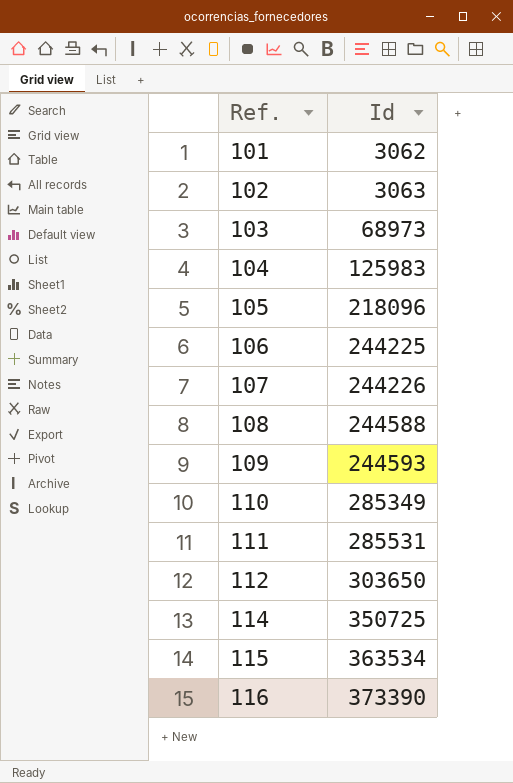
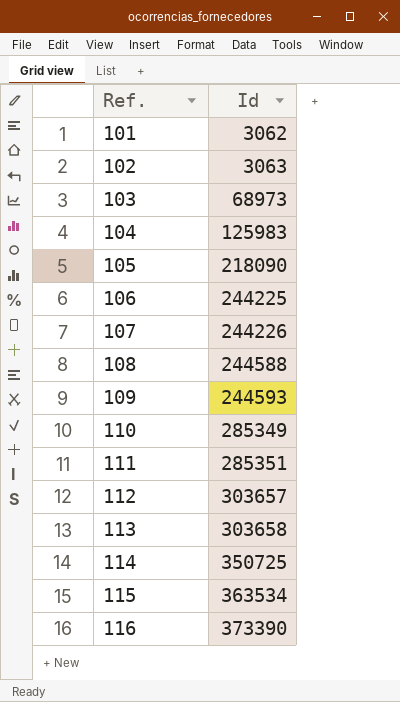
105 | Id: 218096 -> 218090
111 | Id: 285531 -> 285351
112 | Id: 303650 -> 303657
row 113: none -> 303658

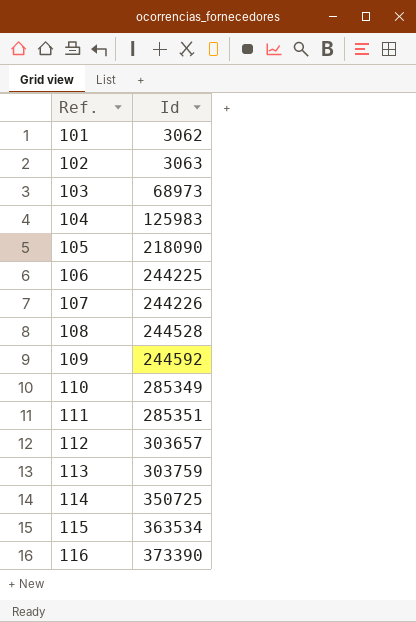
108 | Id: 244588 -> 244528
109 | Id: 244593 -> 244592
113 | Id: 303658 -> 303759

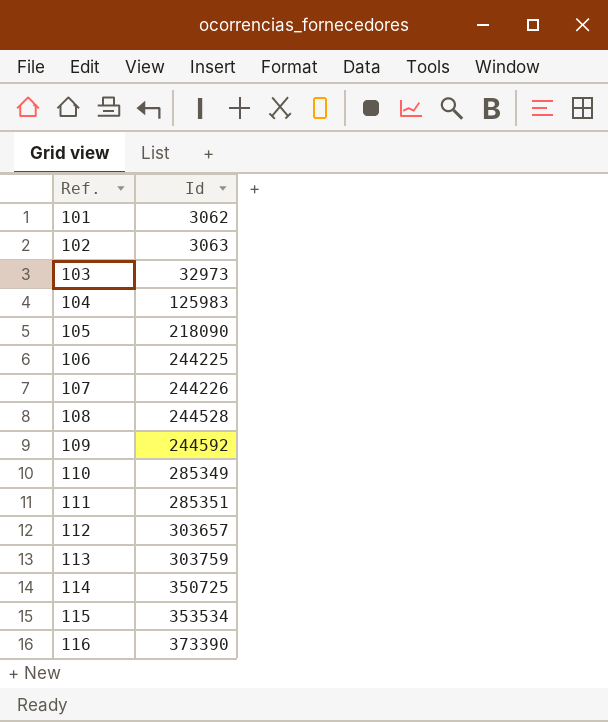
103 | Id: 68973 -> 32973
115 | Id: 363534 -> 353534

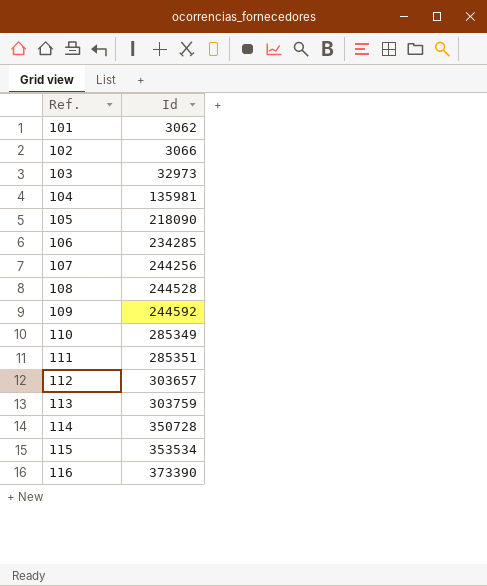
102 | Id: 3063 -> 3066
104 | Id: 125983 -> 135981
106 | Id: 244225 -> 234285
107 | Id: 244226 -> 244256
114 | Id: 350725 -> 350728

